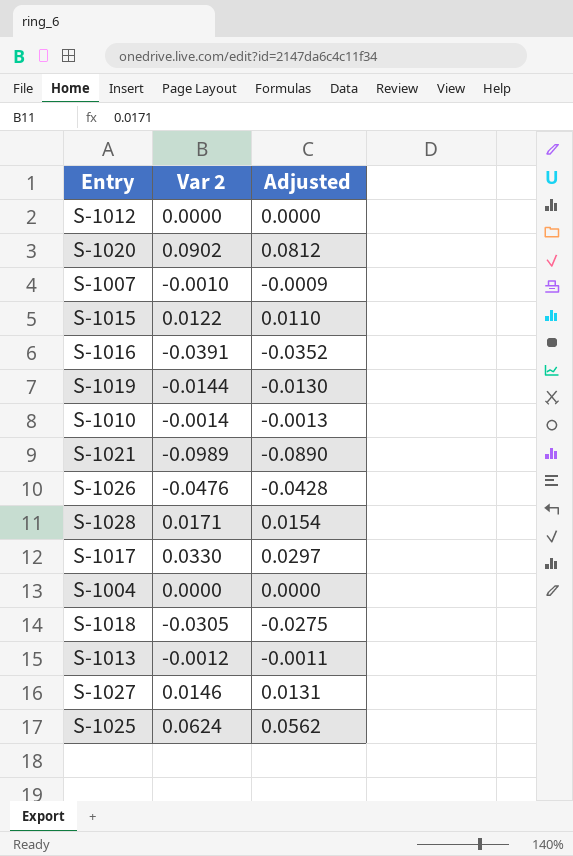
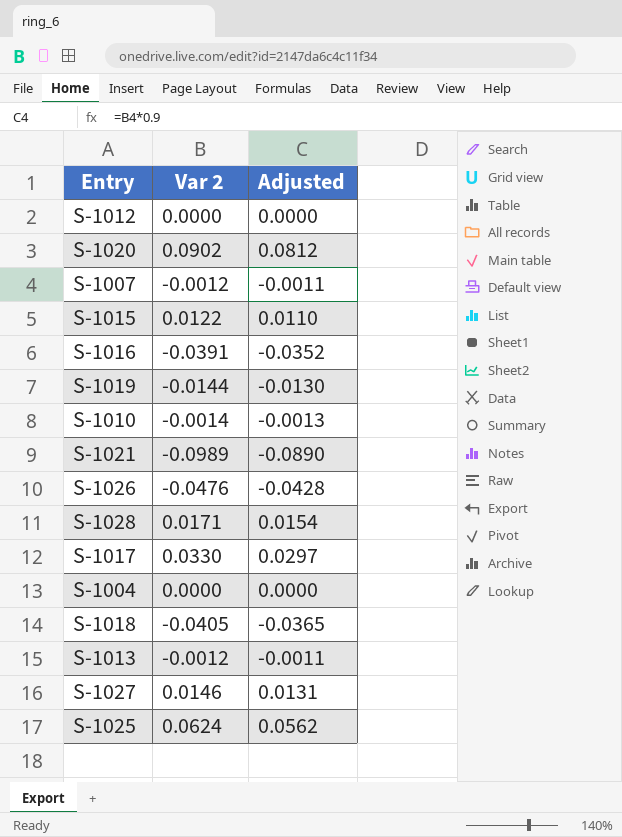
S-1007 | Var 2: -0.0010 -> -0.0012
S-1007 | Adjusted: -0.0009 -> -0.0011
S-1018 | Var 2: -0.0305 -> -0.0405
S-1018 | Adjusted: -0.0275 -> -0.0365

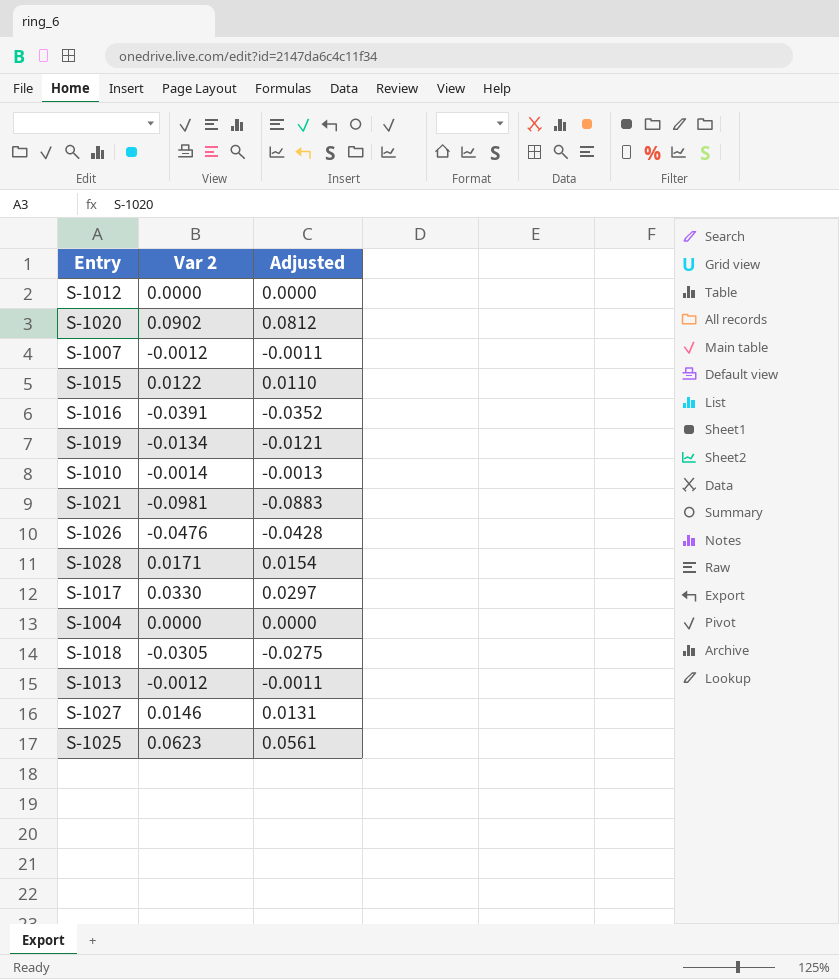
S-1019 | Var 2: -0.0144 -> -0.0134
S-1019 | Adjusted: -0.0130 -> -0.0121
S-1021 | Var 2: -0.0989 -> -0.0981
S-1021 | Adjusted: -0.0890 -> -0.0883
S-1018 | Var 2: -0.0405 -> -0.0305
S-1018 | Adjusted: -0.0365 -> -0.0275
S-1025 | Var 2: 0.0624 -> 0.0623
S-1025 | Adjusted: 0.0562 -> 0.0561

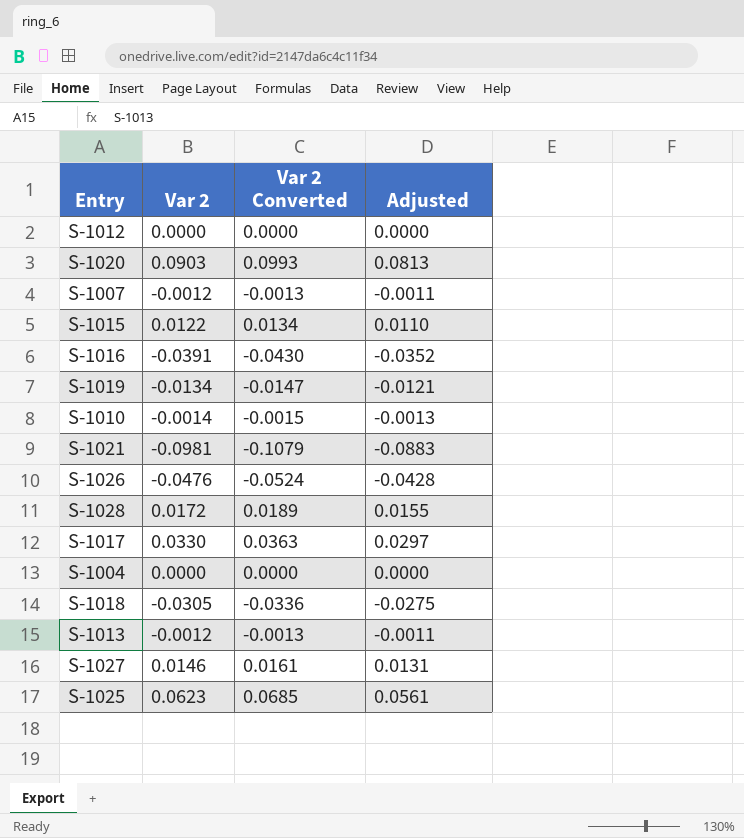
column Var 2 Converted | formula: none -> [Var 2] * 1.1
S-1020 | Var 2: 0.0902 -> 0.0903
S-1020 | Adjusted: 0.0812 -> 0.0813
S-1028 | Var 2: 0.0171 -> 0.0172
S-1028 | Adjusted: 0.0154 -> 0.0155

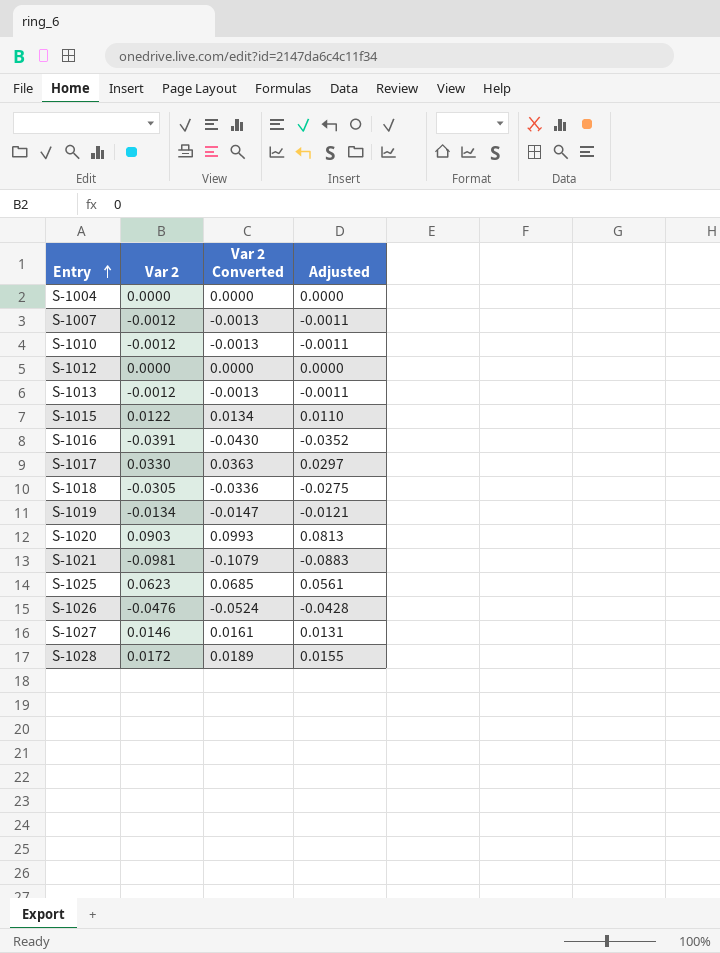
row order: none -> Entry ascending
S-1010 | Var 2: -0.0014 -> -0.0012
S-1010 | Var 2 Converted: -0.0015 -> -0.0013
S-1010 | Adjusted: -0.0013 -> -0.0011

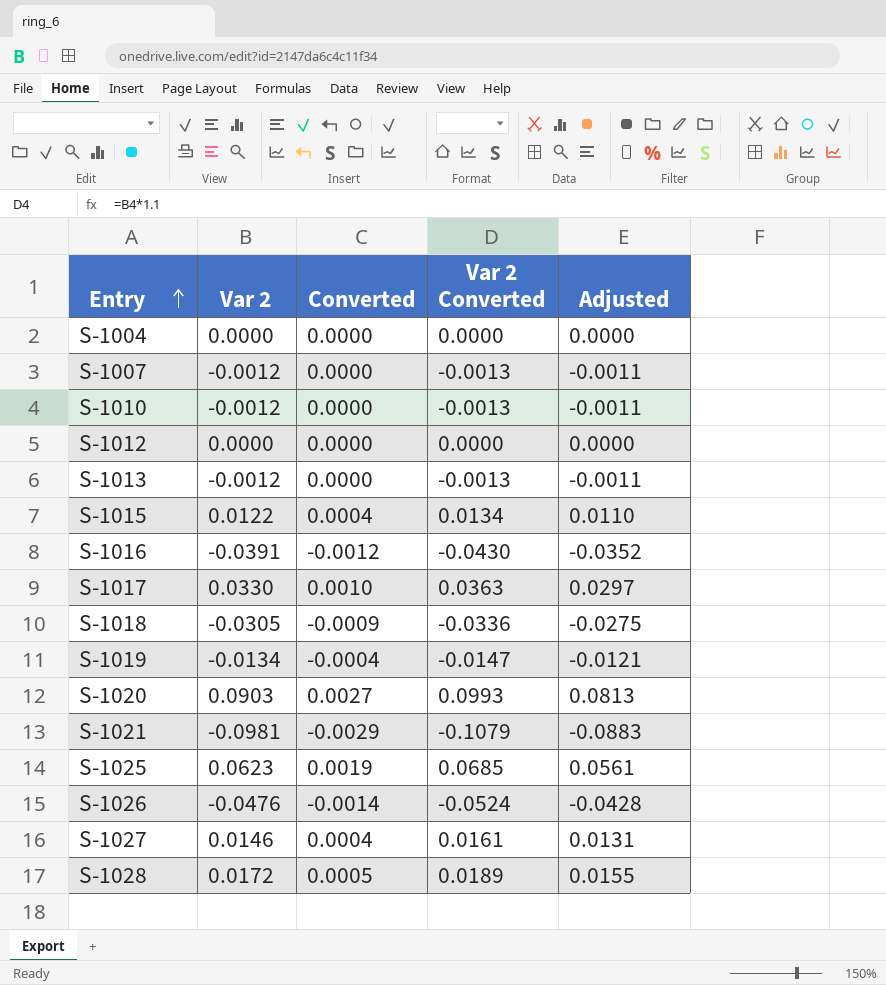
column Converted | formula: none -> [Var 2] * 0.03

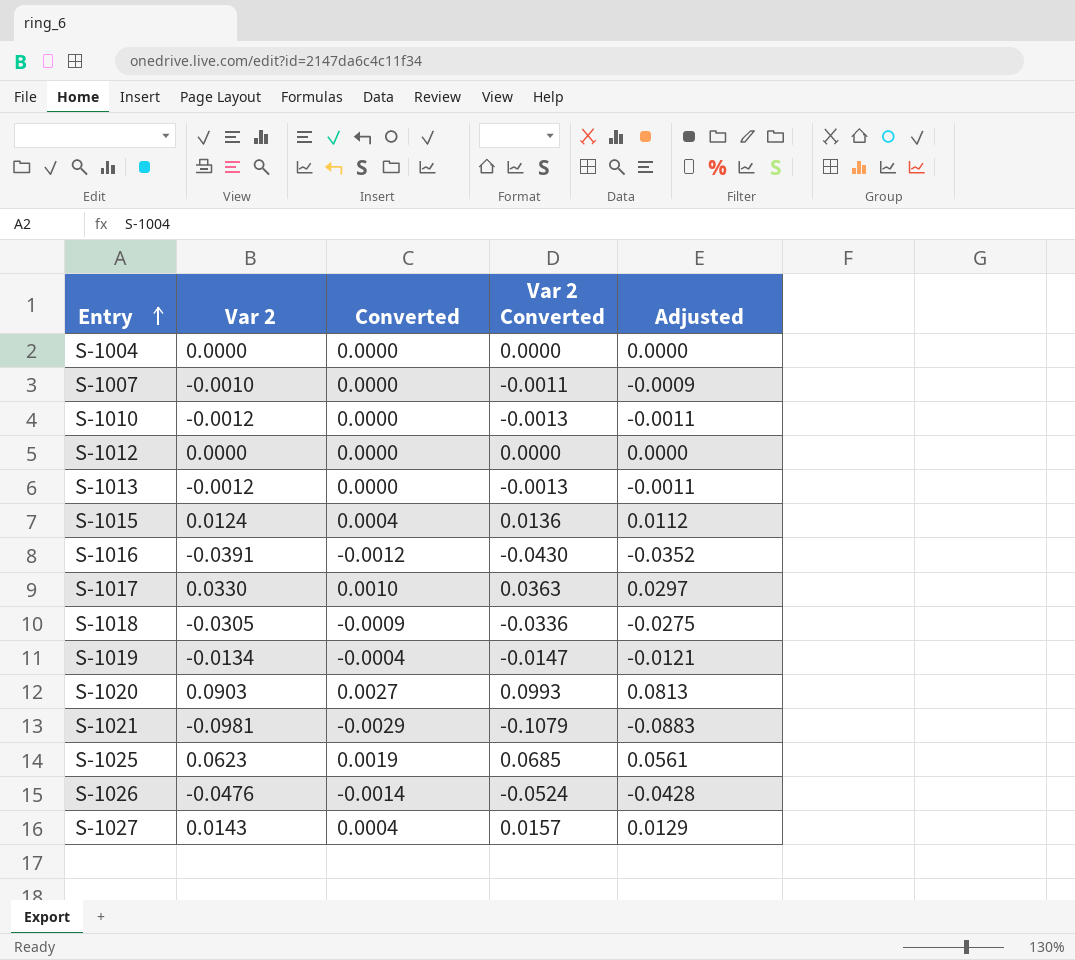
row S-1028: 0.0172 | 0.0005 | 0.0189 | 0.0155 -> none
S-1007 | Var 2: -0.0012 -> -0.0010
S-1007 | Var 2 Converted: -0.0013 -> -0.0011
S-1007 | Adjusted: -0.0011 -> -0.0009
S-1015 | Var 2: 0.0122 -> 0.0124
S-1015 | Var 2 Converted: 0.0134 -> 0.0136
S-1015 | Adjusted: 0.0110 -> 0.0112
S-1027 | Var 2: 0.0146 -> 0.0143
S-1027 | Var 2 Converted: 0.0161 -> 0.0157
S-1027 | Adjusted: 0.0131 -> 0.0129

